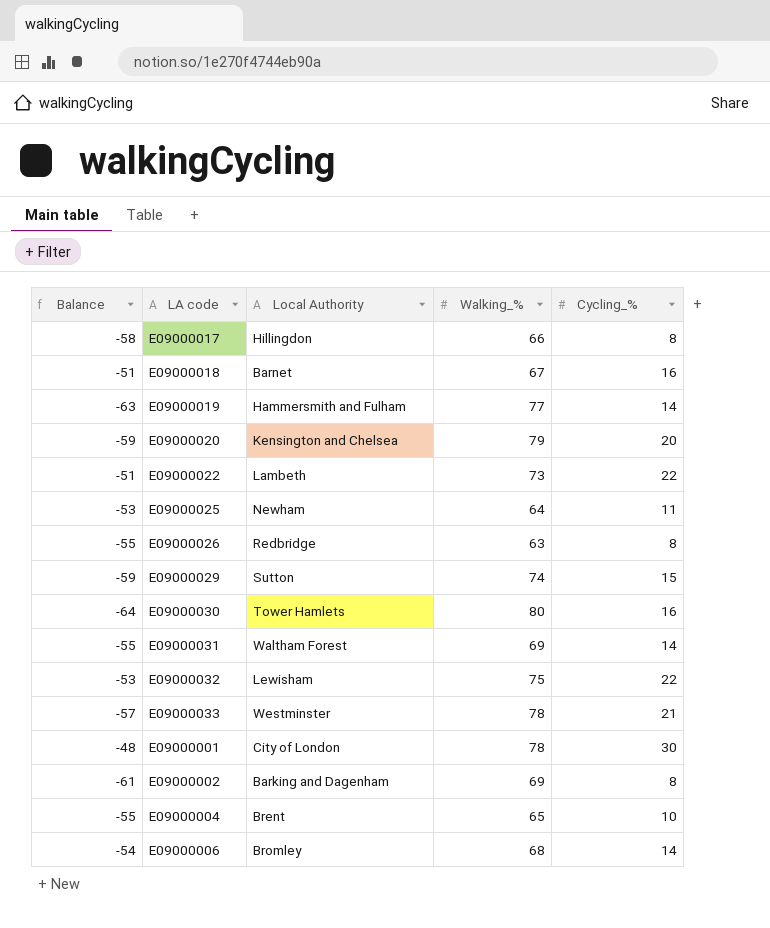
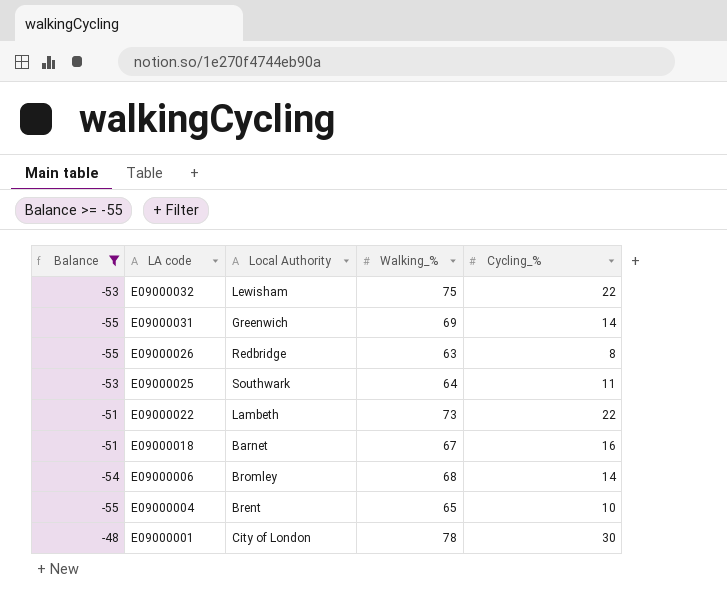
filter: none -> Balance >= -55
row order: none -> LA code descending
E09000031 | Local Authority: Waltham Forest -> Greenwich
E09000025 | Local Authority: Newham -> Southwark

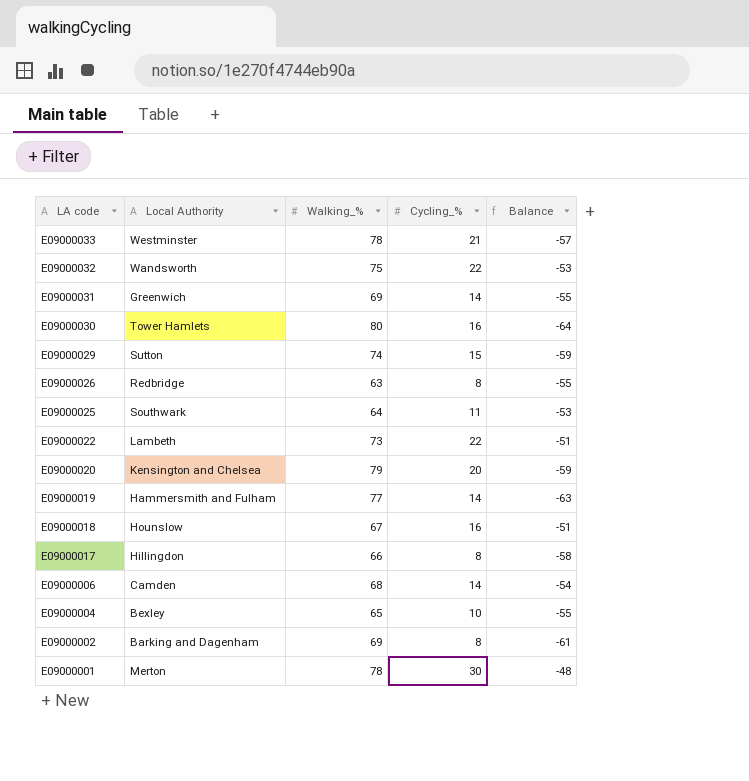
filter: Balance >= -55 -> none
column Balance | position: 1 -> 5
E09000032 | Local Authority: Lewisham -> Wandsworth
E09000018 | Local Authority: Barnet -> Hounslow
E09000006 | Local Authority: Bromley -> Camden
E09000004 | Local Authority: Brent -> Bexley
E09000001 | Local Authority: City of London -> Merton

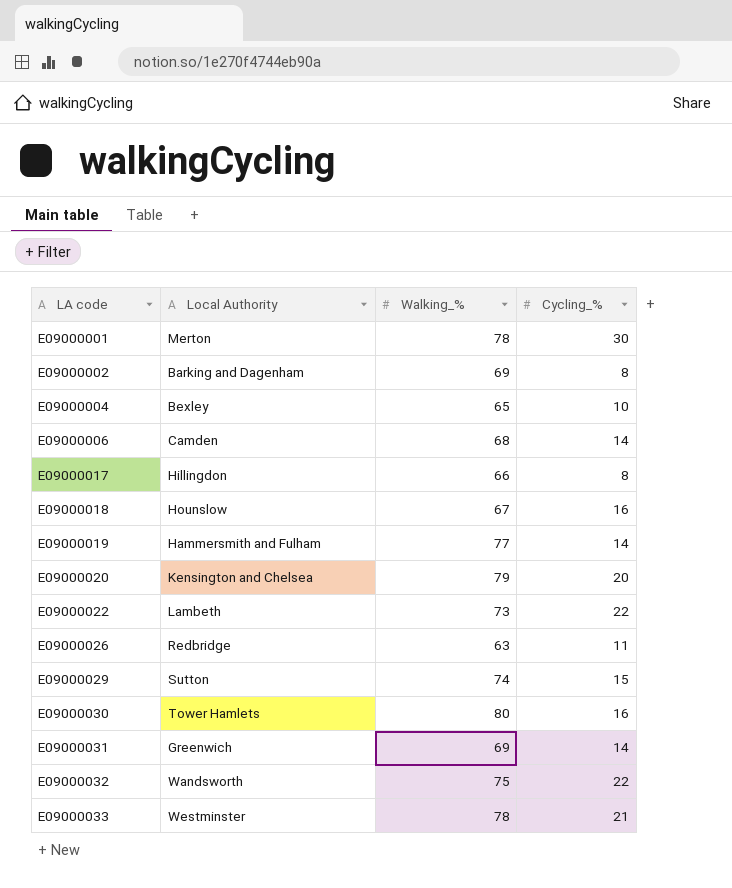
row order: LA code descending -> LA code ascending
column Balance | formula: [Cycling_%] - [Walking_%] -> none
row E09000025: Southwark | 64 | 11 | -53 -> none
E09000026 | Cycling_%: 8 -> 11

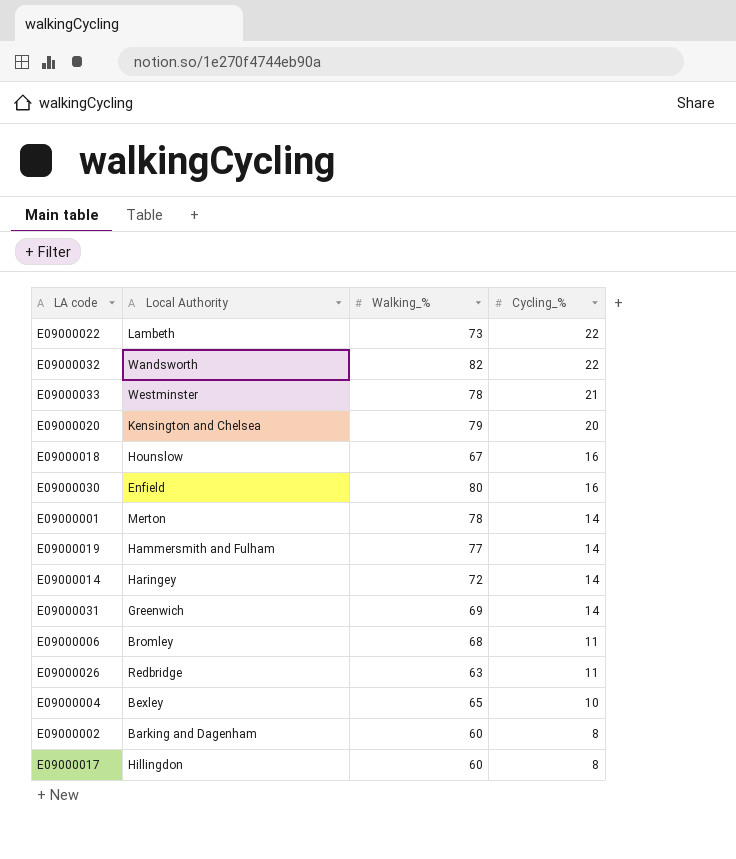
row order: LA code ascending -> Cycling_% descending
row E09000029: Sutton | 74 | 15 -> none
E09000032 | Walking_%: 75 -> 82
E09000030 | Local Authority: Tower Hamlets -> Enfield
E09000001 | Cycling_%: 30 -> 14
row E09000014: none -> Haringey | 72 | 14
E09000006 | Local Authority: Camden -> Bromley
E09000006 | Cycling_%: 14 -> 11
E09000002 | Walking_%: 69 -> 60
E09000017 | Walking_%: 66 -> 60

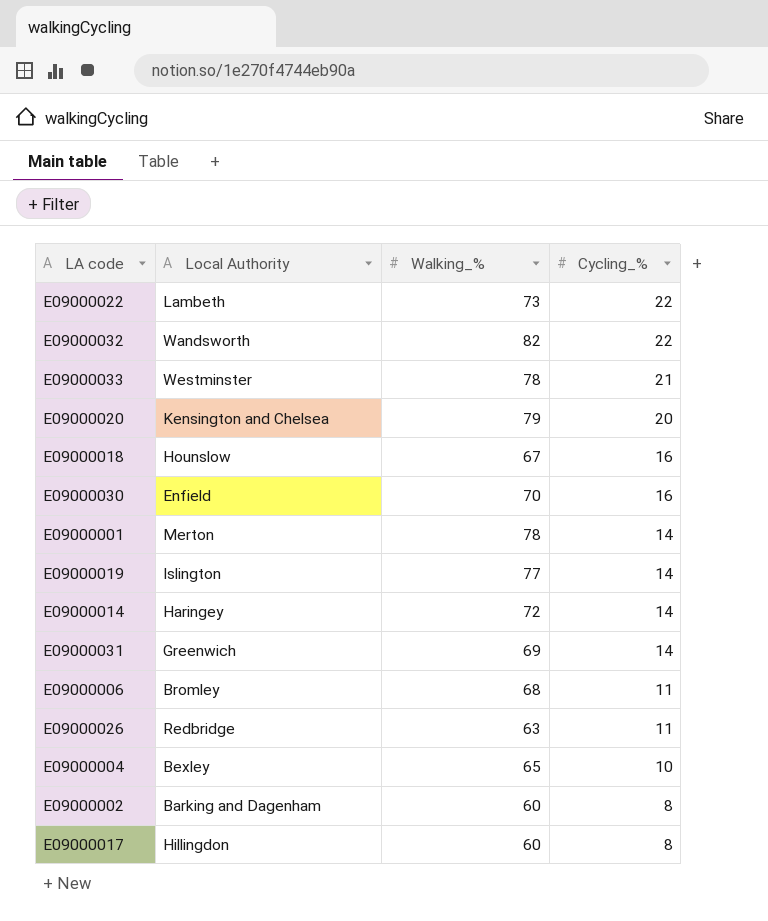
E09000030 | Walking_%: 80 -> 70
E09000019 | Local Authority: Hammersmith and Fulham -> Islington

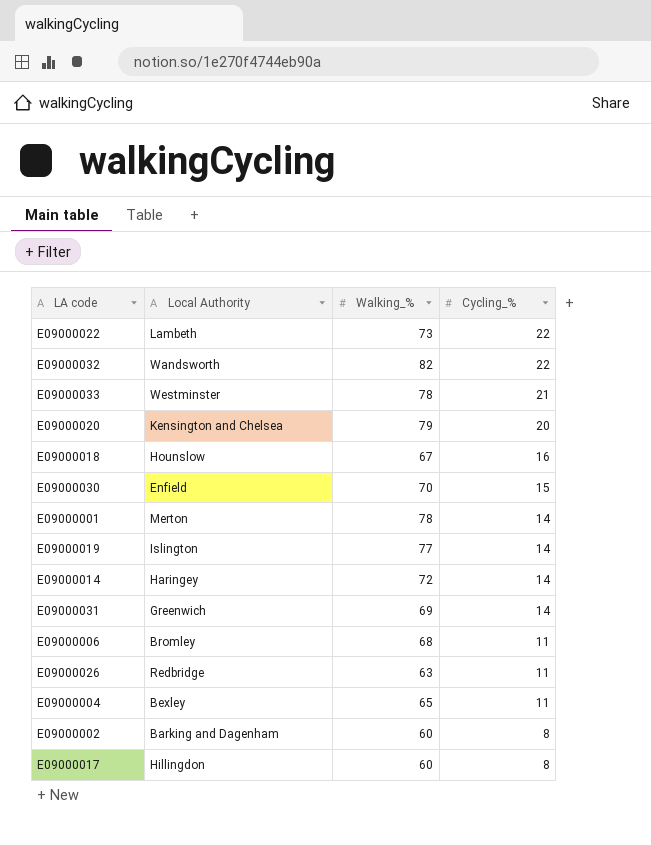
E09000030 | Cycling_%: 16 -> 15
E09000004 | Cycling_%: 10 -> 11

